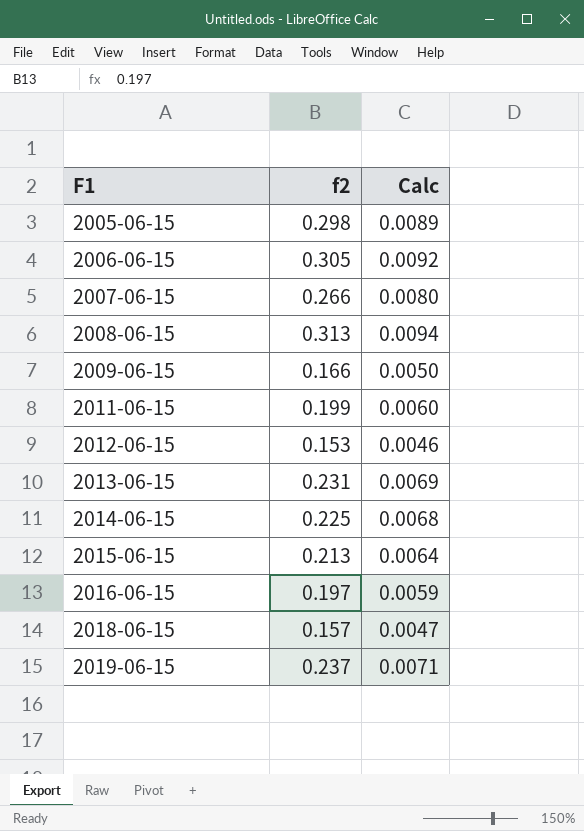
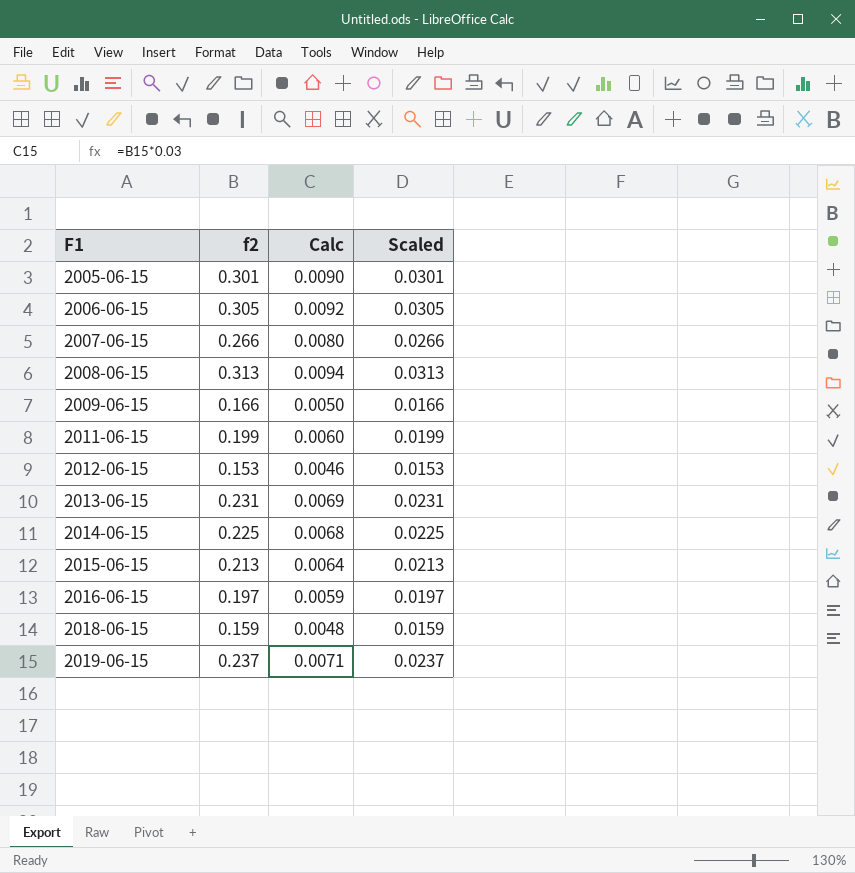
column Scaled | formula: none -> [f2] * 0.1
2005-06-15 | f2: 0.298 -> 0.301
2005-06-15 | Calc: 0.0089 -> 0.0090
2018-06-15 | f2: 0.157 -> 0.159
2018-06-15 | Calc: 0.0047 -> 0.0048

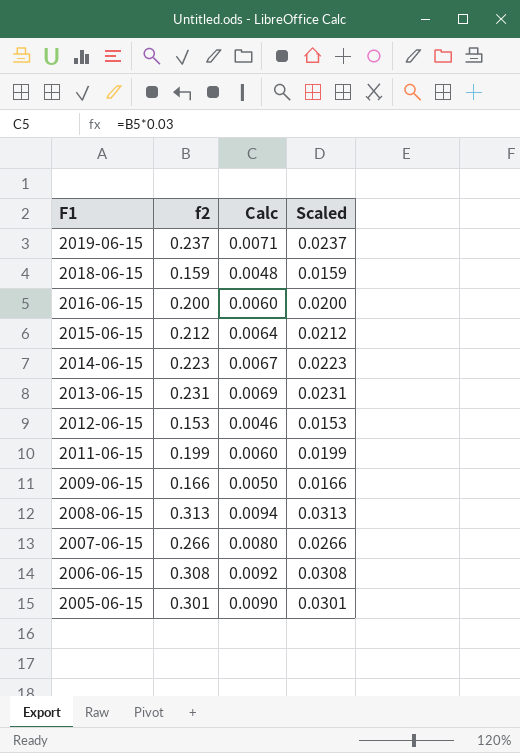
row order: F1 ascending -> F1 descending
2016-06-15 | f2: 0.197 -> 0.200
2016-06-15 | Calc: 0.0059 -> 0.0060
2016-06-15 | Scaled: 0.0197 -> 0.0200
2015-06-15 | f2: 0.213 -> 0.212
2015-06-15 | Scaled: 0.0213 -> 0.0212
2014-06-15 | f2: 0.225 -> 0.223
2014-06-15 | Calc: 0.0068 -> 0.0067
2014-06-15 | Scaled: 0.0225 -> 0.0223
2006-06-15 | f2: 0.305 -> 0.308
2006-06-15 | Scaled: 0.0305 -> 0.0308

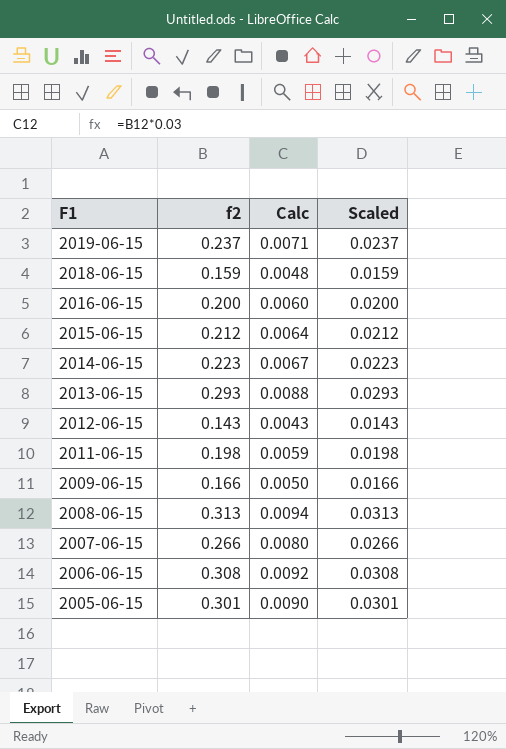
2013-06-15 | f2: 0.231 -> 0.293
2013-06-15 | Calc: 0.0069 -> 0.0088
2013-06-15 | Scaled: 0.0231 -> 0.0293
2012-06-15 | f2: 0.153 -> 0.143
2012-06-15 | Calc: 0.0046 -> 0.0043
2012-06-15 | Scaled: 0.0153 -> 0.0143
2011-06-15 | f2: 0.199 -> 0.198
2011-06-15 | Calc: 0.0060 -> 0.0059
2011-06-15 | Scaled: 0.0199 -> 0.0198

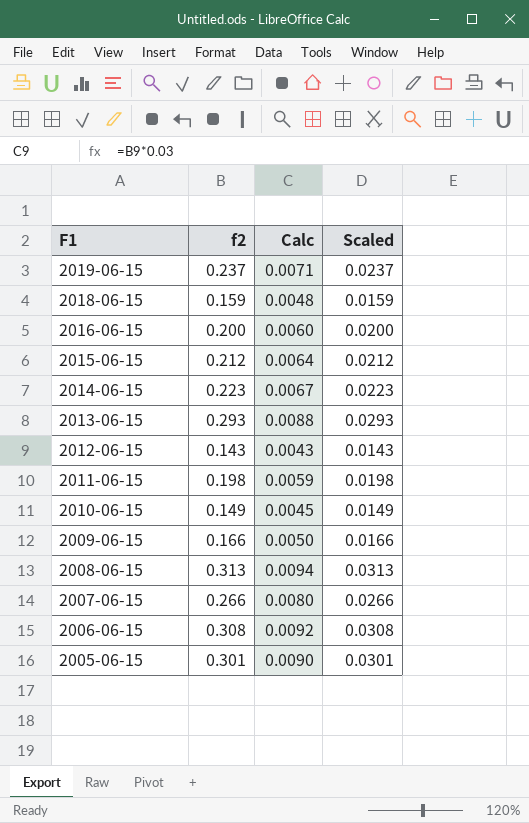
row 2010-06-15: none -> 0.149 | 0.0045 | 0.0149

